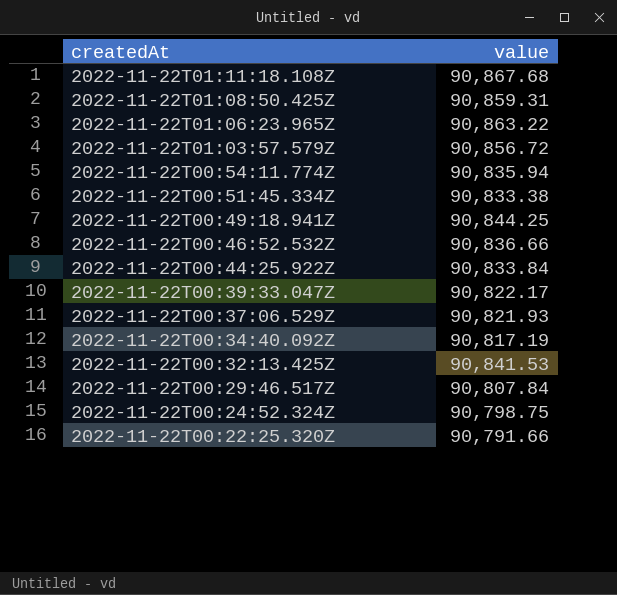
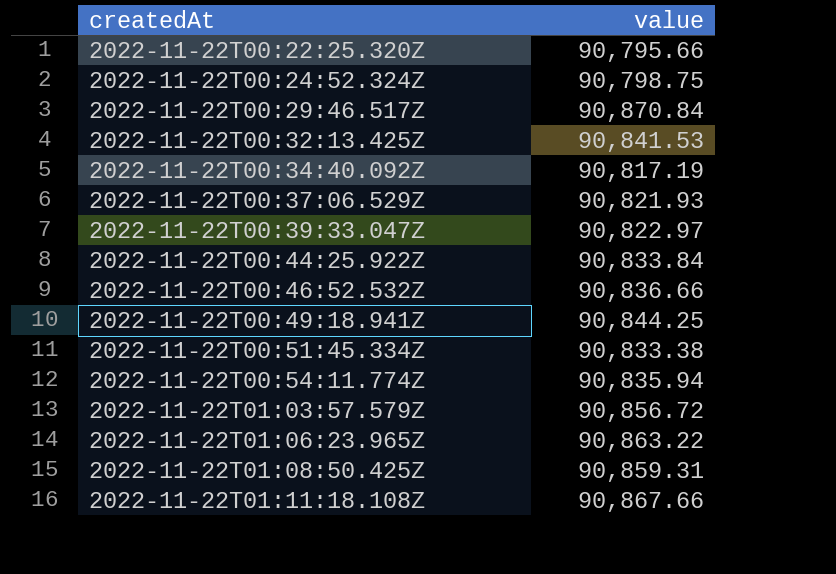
row order: createdAt descending -> createdAt ascending
2022-11-22T00:22:25.320Z | value: 90,791.66 -> 90,795.66
2022-11-22T00:29:46.517Z | value: 90,807.84 -> 90,870.84
2022-11-22T00:39:33.047Z | value: 90,822.17 -> 90,822.97
2022-11-22T01:11:18.108Z | value: 90,867.68 -> 90,867.66

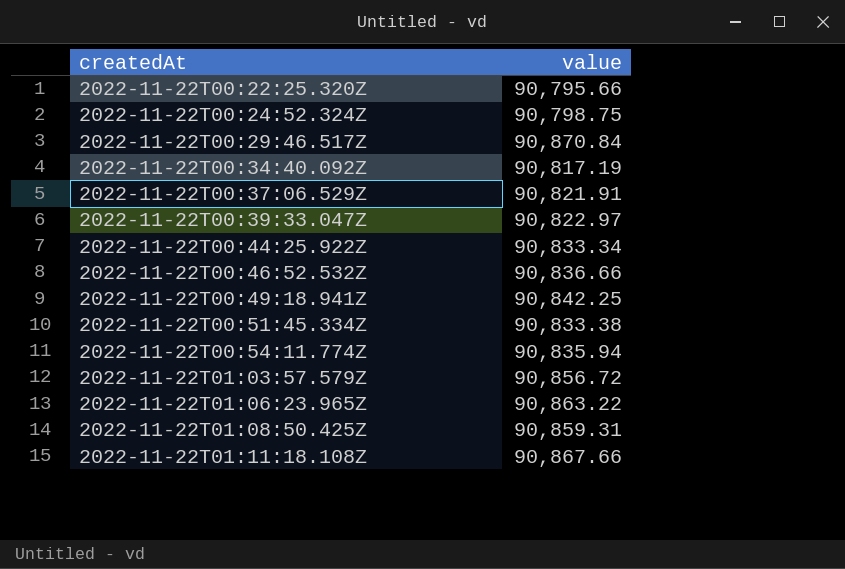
row 2022-11-22T00:32:13.425Z: 90,841.53 -> none
2022-11-22T00:37:06.529Z | value: 90,821.93 -> 90,821.91
2022-11-22T00:44:25.922Z | value: 90,833.84 -> 90,833.34
2022-11-22T00:49:18.941Z | value: 90,844.25 -> 90,842.25

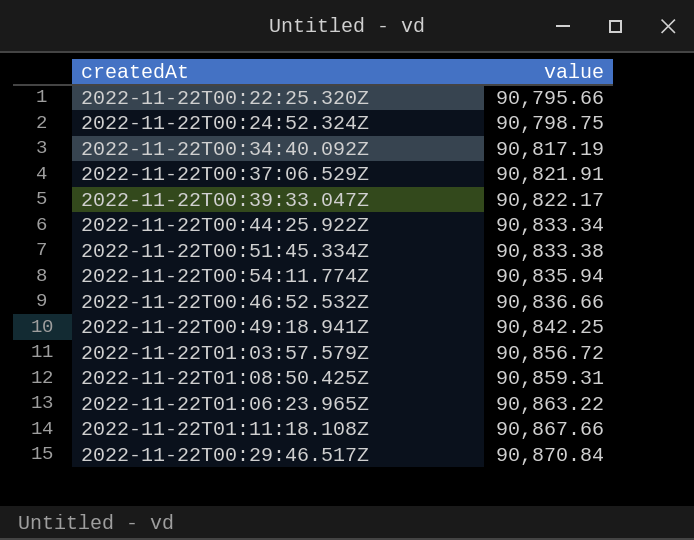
row order: createdAt ascending -> value ascending
2022-11-22T00:39:33.047Z | value: 90,822.97 -> 90,822.17

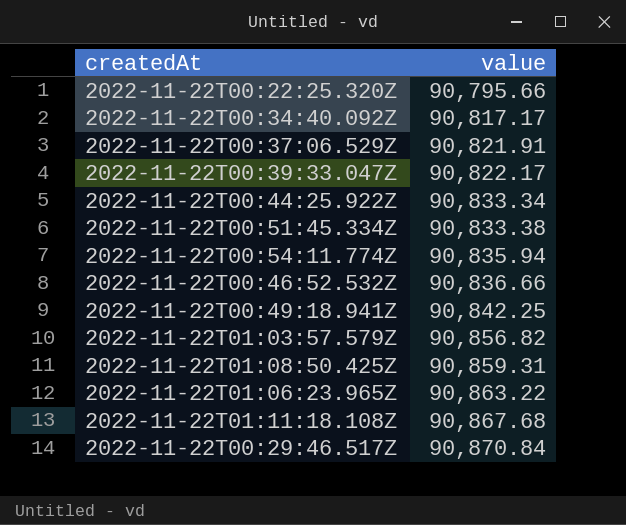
row 2022-11-22T00:24:52.324Z: 90,798.75 -> none
2022-11-22T00:34:40.092Z | value: 90,817.19 -> 90,817.17
2022-11-22T01:03:57.579Z | value: 90,856.72 -> 90,856.82
2022-11-22T01:11:18.108Z | value: 90,867.66 -> 90,867.68

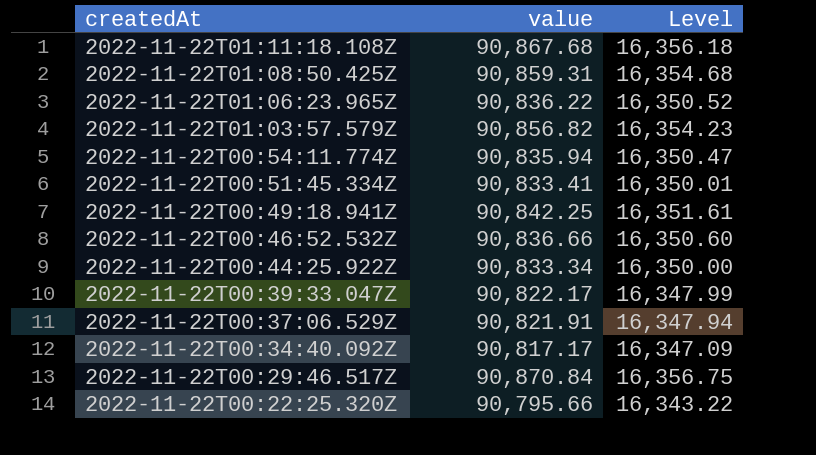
row order: value ascending -> createdAt descending
column Level | formula: none -> [value] * 0.18
2022-11-22T01:06:23.965Z | value: 90,863.22 -> 90,836.22
2022-11-22T00:51:45.334Z | value: 90,833.38 -> 90,833.41

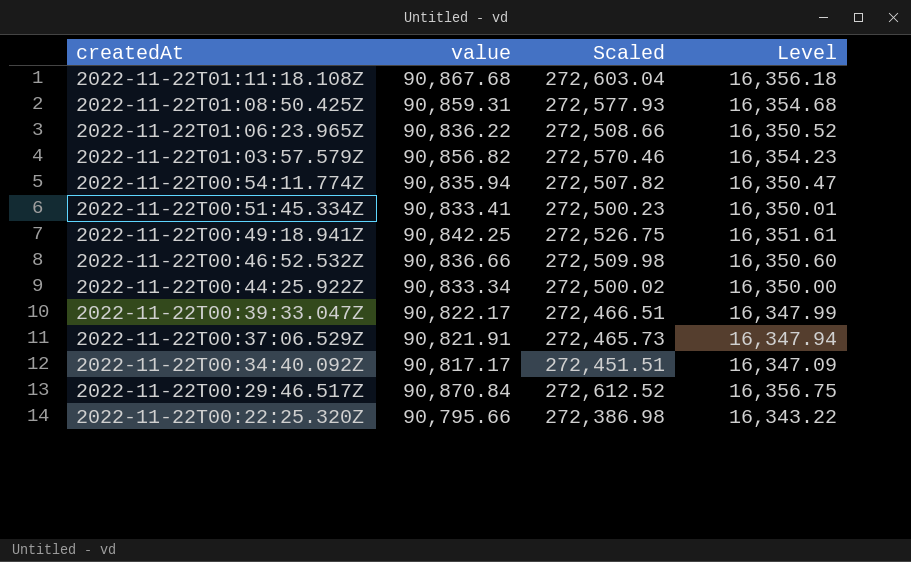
column Scaled | formula: none -> [value] * 3

